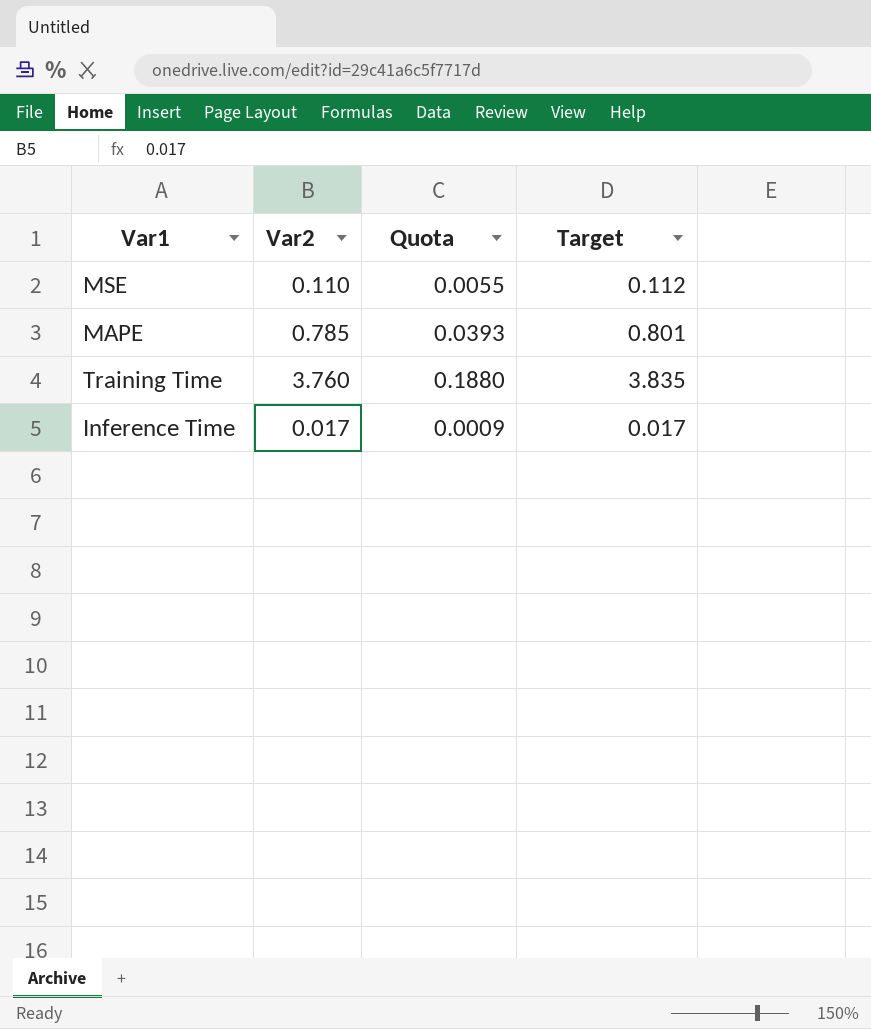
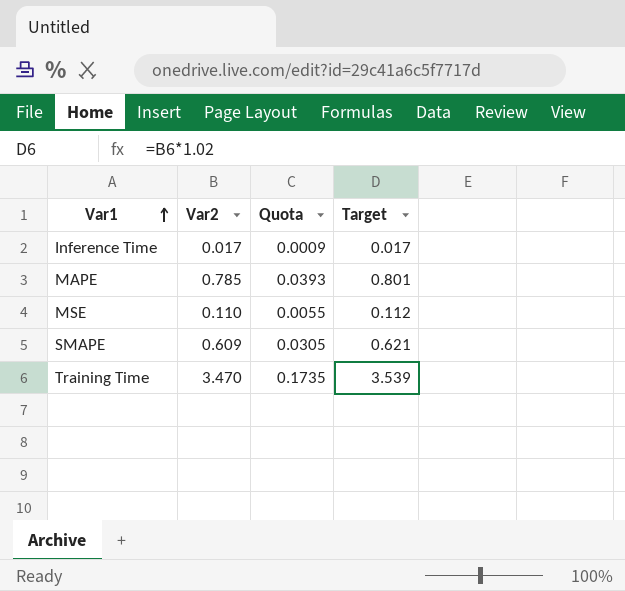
row order: none -> Var1 ascending
row SMAPE: none -> 0.609 | 0.0305 | 0.621
Training Time | Var2: 3.760 -> 3.470
Training Time | Quota: 0.1880 -> 0.1735
Training Time | Target: 3.835 -> 3.539

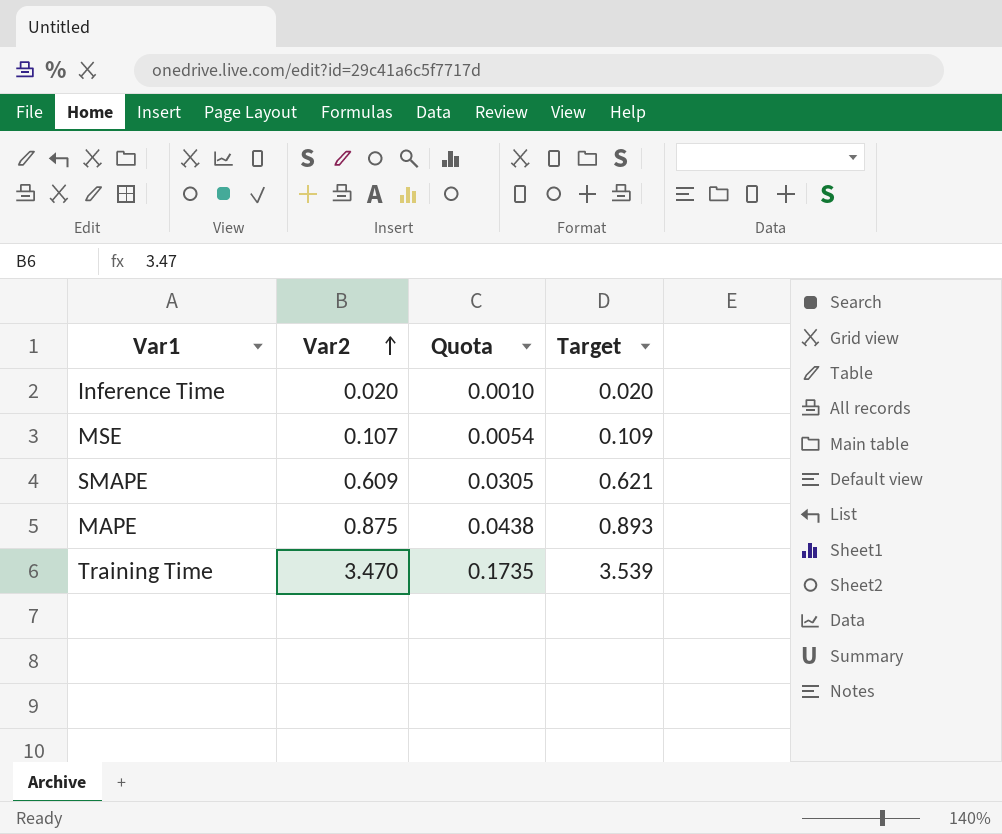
row order: Var1 ascending -> Var2 ascending
Inference Time | Var2: 0.017 -> 0.020
Inference Time | Quota: 0.0009 -> 0.0010
Inference Time | Target: 0.017 -> 0.020
MSE | Var2: 0.110 -> 0.107
MSE | Quota: 0.0055 -> 0.0054
MSE | Target: 0.112 -> 0.109
MAPE | Var2: 0.785 -> 0.875
MAPE | Quota: 0.0393 -> 0.0438
MAPE | Target: 0.801 -> 0.893

